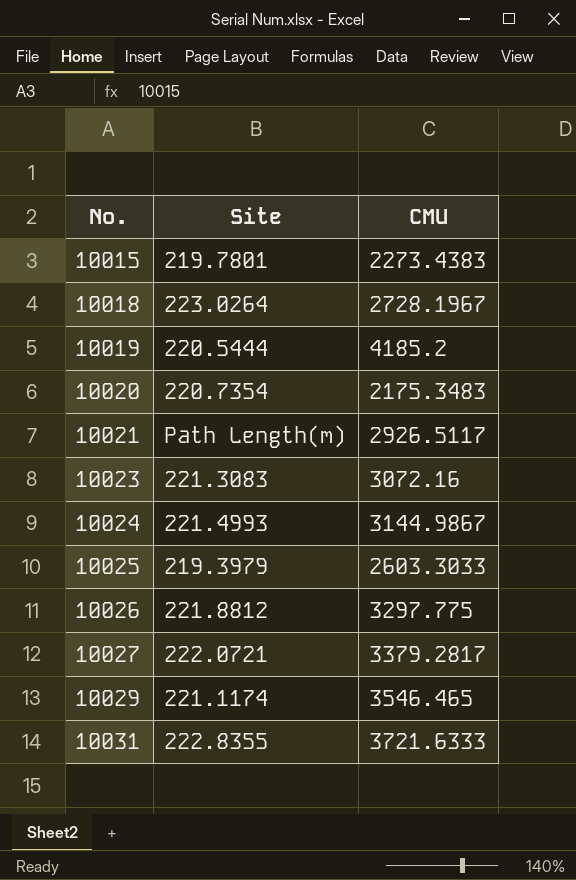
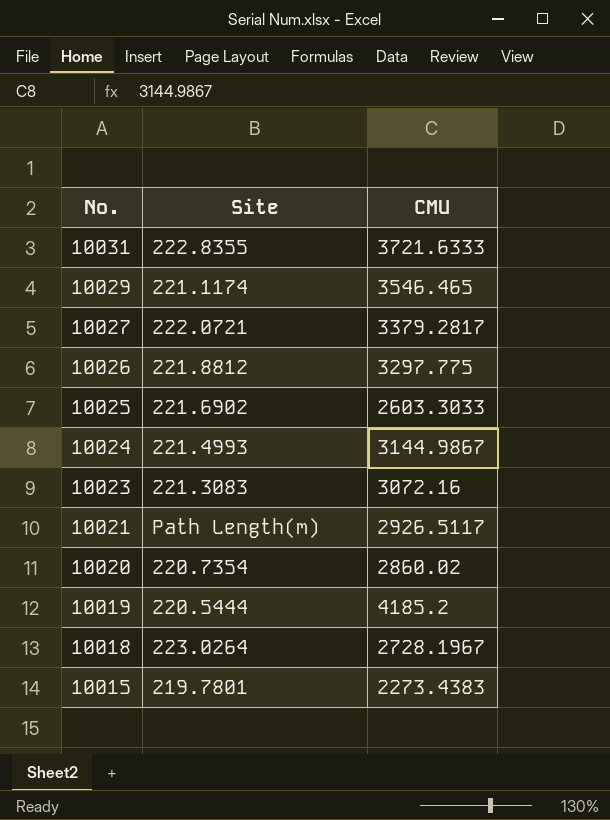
row order: No. ascending -> No. descending
10025 | Site: 219.3979 -> 221.6902
10020 | CMU: 2175.3483 -> 2860.02

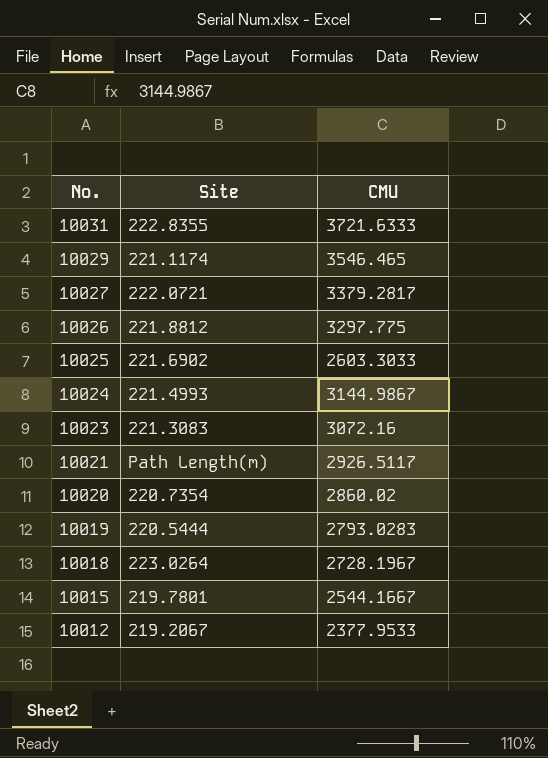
10019 | CMU: 4185.2 -> 2793.0283
10015 | CMU: 2273.4383 -> 2544.1667
row 10012: none -> 219.2067 | 2377.9533

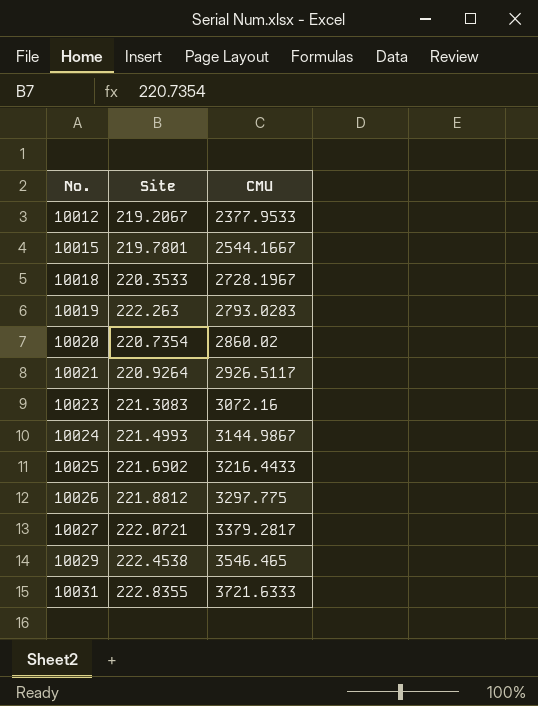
row order: No. descending -> No. ascending
10018 | Site: 223.0264 -> 220.3533
10019 | Site: 220.5444 -> 222.263
10021 | Site: Path Length(m) -> 220.9264
10025 | CMU: 2603.3033 -> 3216.4433
10029 | Site: 221.1174 -> 222.4538

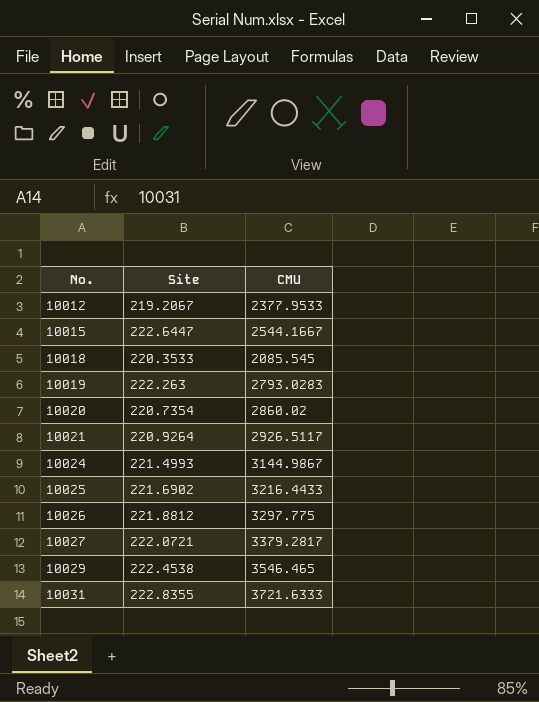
row 10023: 221.3083 | 3072.16 -> none
10015 | Site: 219.7801 -> 222.6447
10018 | CMU: 2728.1967 -> 2085.545

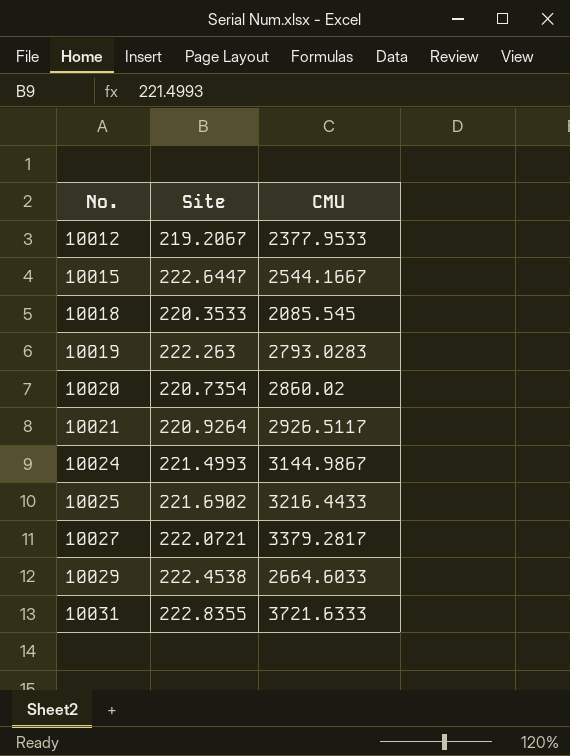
row 10026: 221.8812 | 3297.775 -> none
10029 | CMU: 3546.465 -> 2664.6033

